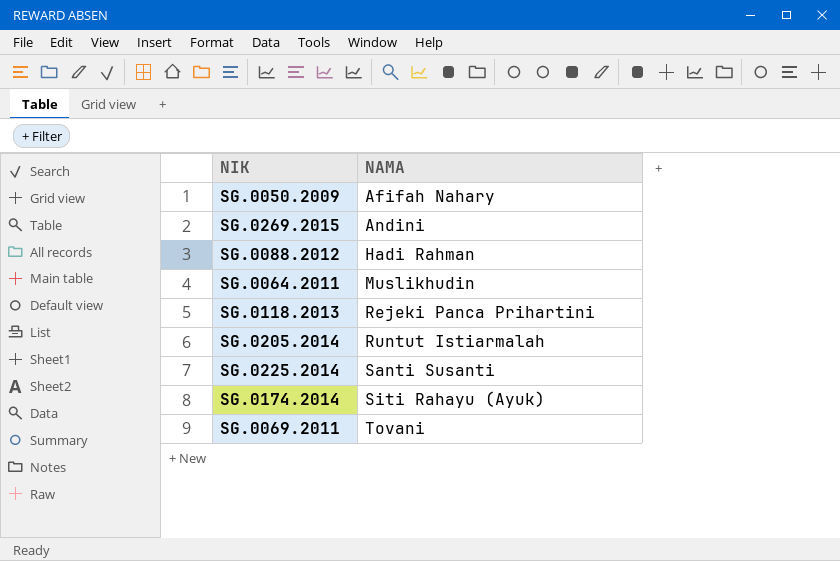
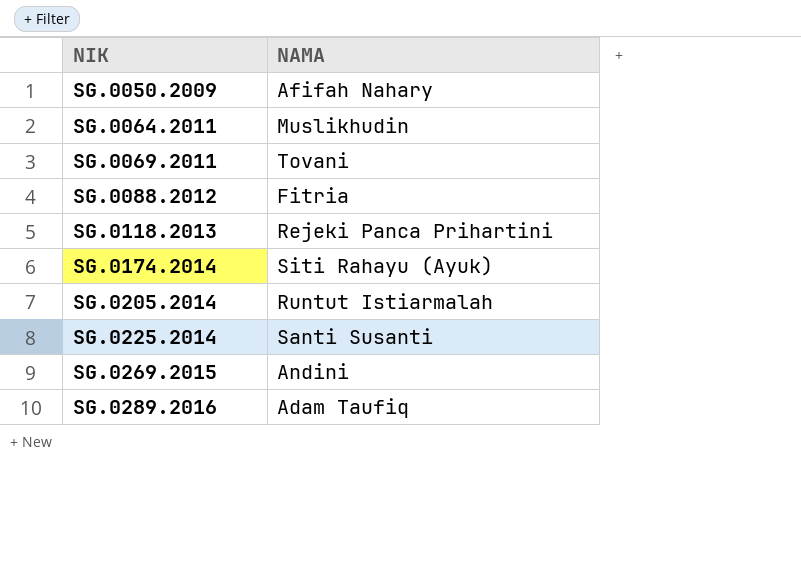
row order: NAMA ascending -> NIK ascending
SG.0088.2012 | NAMA: Hadi Rahman -> Fitria
row SG.0289.2016: none -> Adam Taufiq

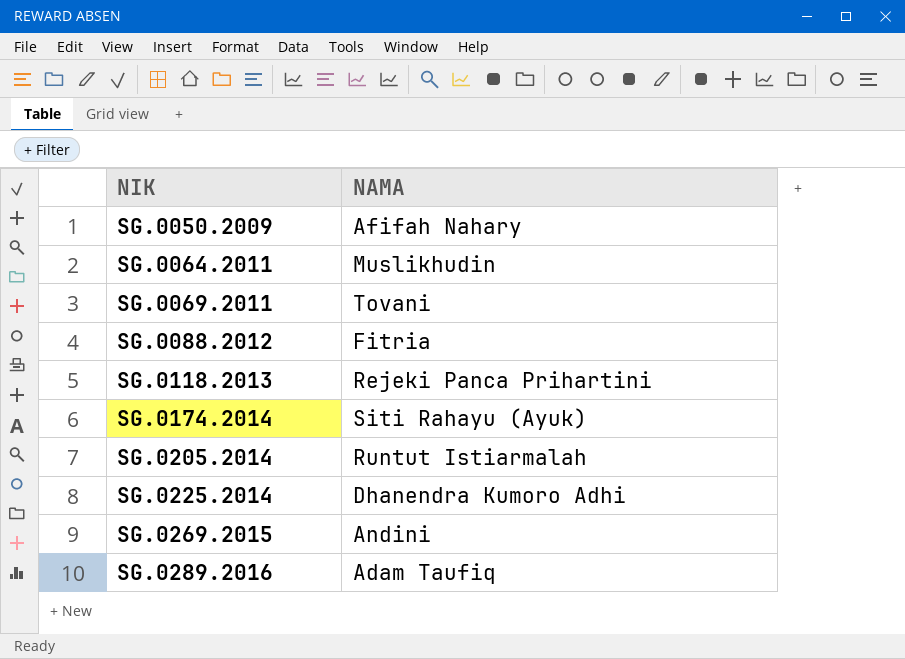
SG.0225.2014 | NAMA: Santi Susanti -> Dhanendra Kumoro Adhi

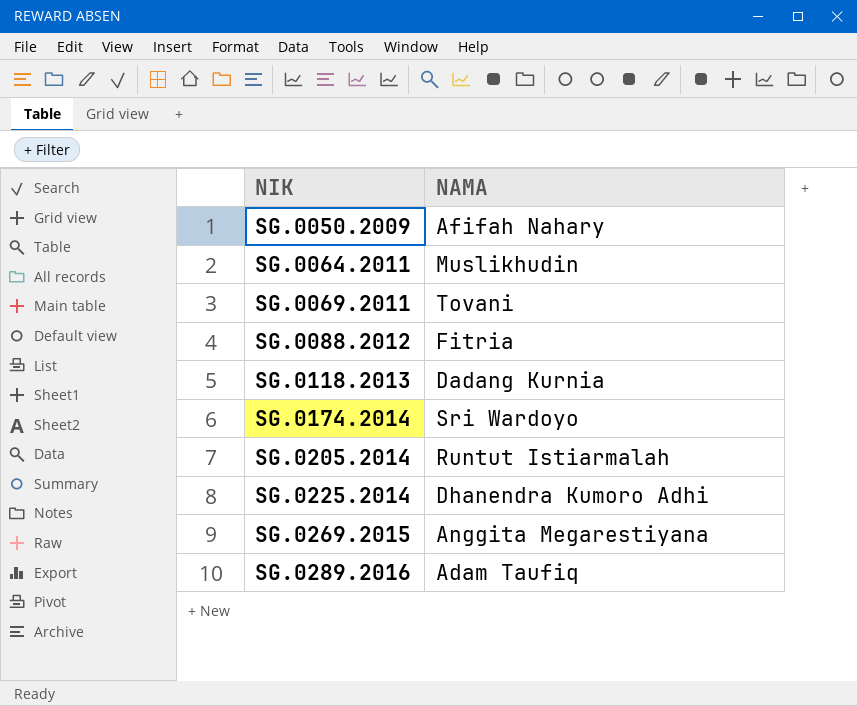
SG.0118.2013 | NAMA: Rejeki Panca Prihartini -> Dadang Kurnia
SG.0174.2014 | NAMA: Siti Rahayu (Ayuk) -> Sri Wardoyo
SG.0269.2015 | NAMA: Andini -> Anggita Megarestiyana

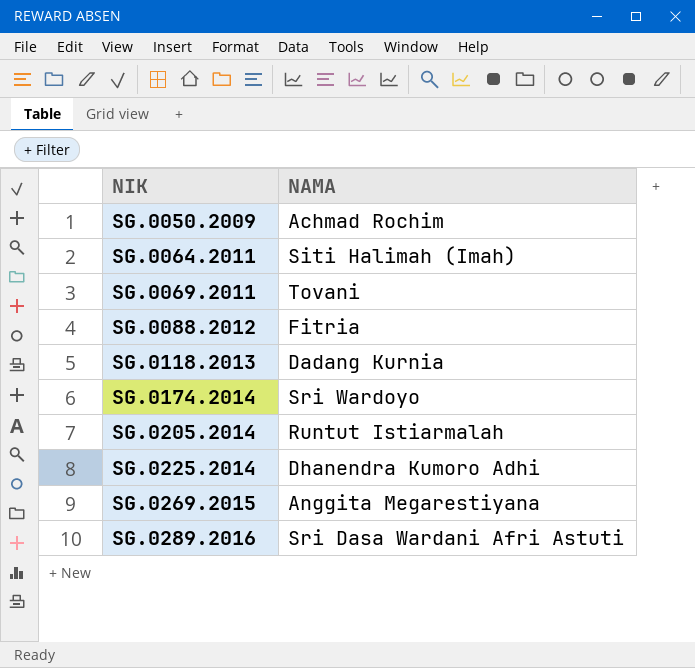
SG.0050.2009 | NAMA: Afifah Nahary -> Achmad Rochim
SG.0064.2011 | NAMA: Muslikhudin -> Siti Halimah (Imah)
SG.0289.2016 | NAMA: Adam Taufiq -> Sri Dasa Wardani Afri Astuti

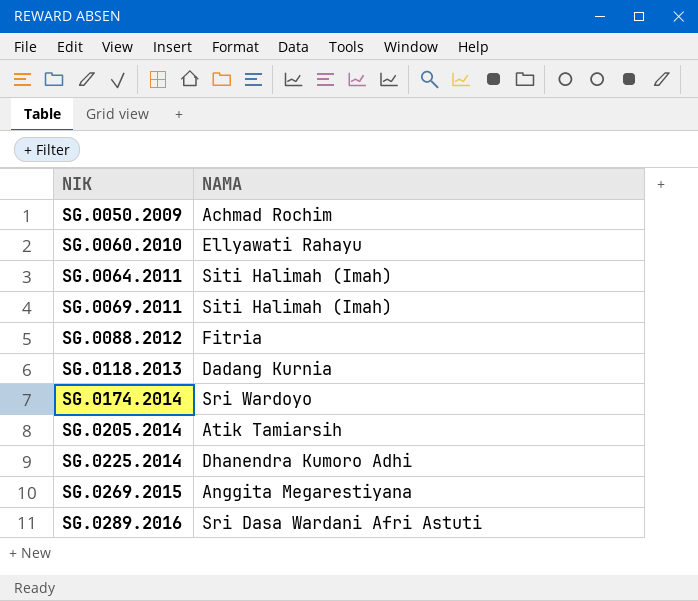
row SG.0060.2010: none -> Ellyawati Rahayu
SG.0069.2011 | NAMA: Tovani -> Siti Halimah (Imah)
SG.0205.2014 | NAMA: Runtut Istiarmalah -> Atik Tamiarsih

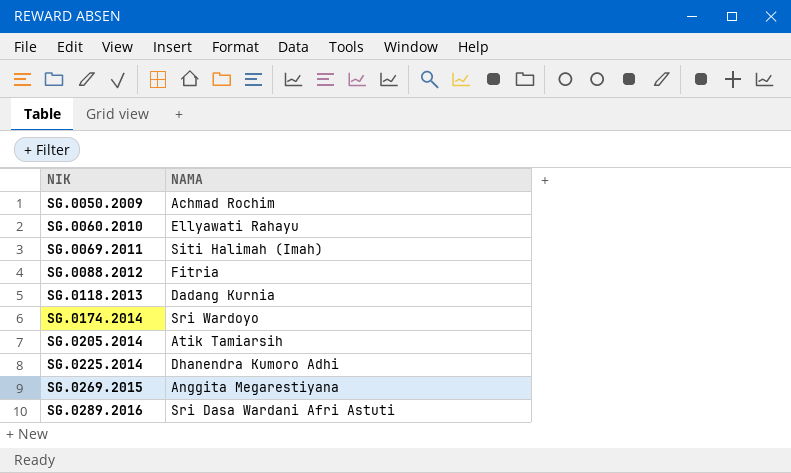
row SG.0064.2011: Siti Halimah (Imah) -> none

